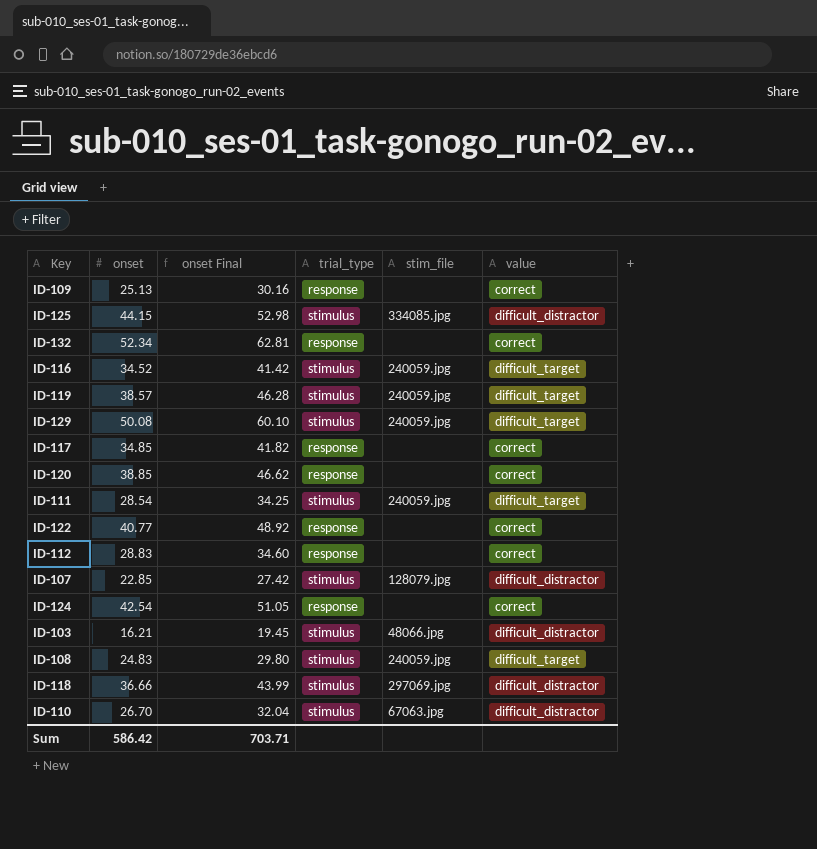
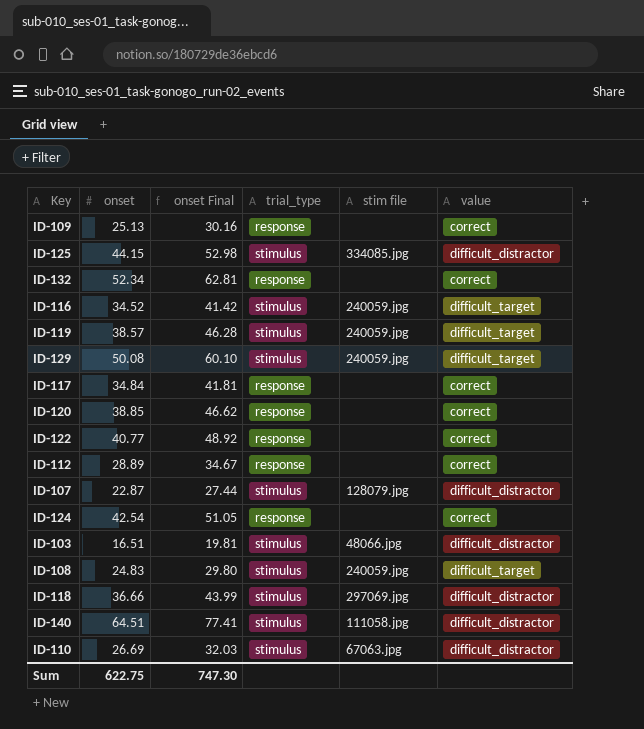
column name: stim_file -> stim file
row ID-111: 28.54 | 34.25 | stimulus | 240059.jpg | difficult_target -> none
ID-117 | onset: 34.85 -> 34.84
ID-117 | onset Final: 41.82 -> 41.81
ID-112 | onset: 28.83 -> 28.89
ID-112 | onset Final: 34.60 -> 34.67
ID-107 | onset: 22.85 -> 22.87
ID-107 | onset Final: 27.42 -> 27.44
ID-103 | onset: 16.21 -> 16.51
ID-103 | onset Final: 19.45 -> 19.81
row ID-140: none -> 64.51 | 77.41 | stimulus | 111058.jpg | difficult_distractor
ID-110 | onset: 26.70 -> 26.69
ID-110 | onset Final: 32.04 -> 32.03
Sum | onset: 586.42 -> 622.75
Sum | onset Final: 703.71 -> 747.30

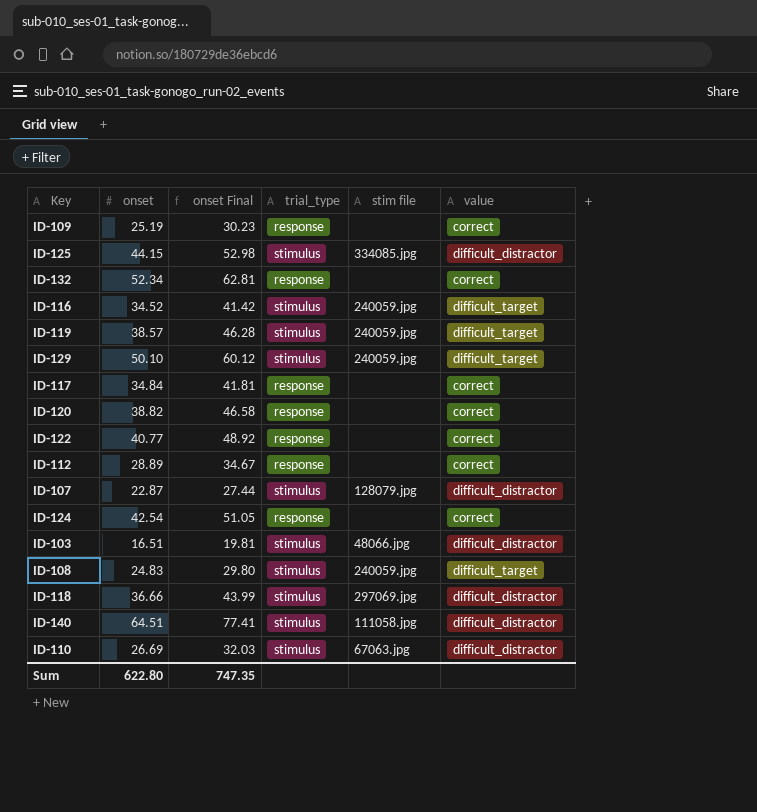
ID-109 | onset: 25.13 -> 25.19
ID-109 | onset Final: 30.16 -> 30.23
ID-129 | onset: 50.08 -> 50.10
ID-129 | onset Final: 60.10 -> 60.12
ID-120 | onset: 38.85 -> 38.82
ID-120 | onset Final: 46.62 -> 46.58
Sum | onset: 622.75 -> 622.80
Sum | onset Final: 747.30 -> 747.35

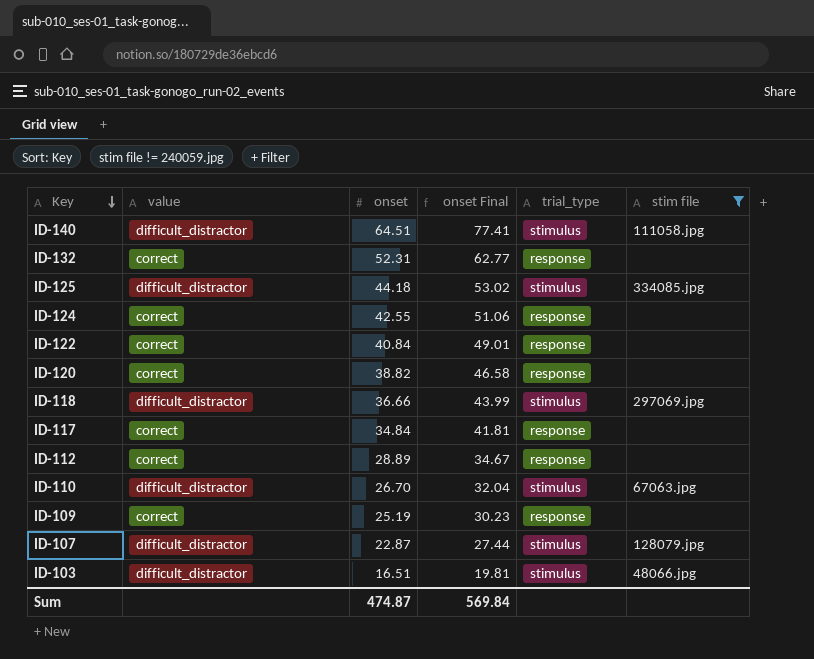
filter: none -> stim file != 240059.jpg
row order: none -> Key descending
column value | position: 6 -> 2
ID-132 | onset: 52.34 -> 52.31
ID-132 | onset Final: 62.81 -> 62.77
ID-125 | onset: 44.15 -> 44.18
ID-125 | onset Final: 52.98 -> 53.02
ID-124 | onset: 42.54 -> 42.55
ID-124 | onset Final: 51.05 -> 51.06
ID-122 | onset: 40.77 -> 40.84
ID-122 | onset Final: 48.92 -> 49.01
ID-110 | onset: 26.69 -> 26.70
ID-110 | onset Final: 32.03 -> 32.04
Sum | onset: 622.80 -> 474.87
Sum | onset Final: 747.35 -> 569.84

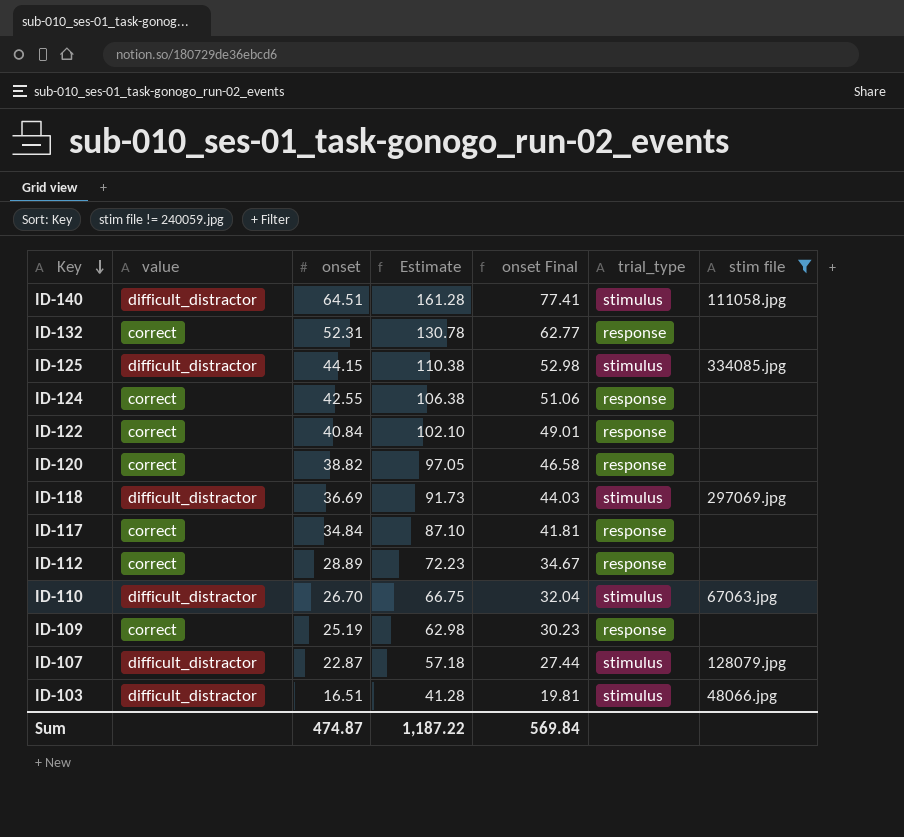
column Estimate | formula: none -> [onset] * 2.5
ID-125 | onset: 44.18 -> 44.15
ID-125 | onset Final: 53.02 -> 52.98
ID-118 | onset: 36.66 -> 36.69
ID-118 | onset Final: 43.99 -> 44.03

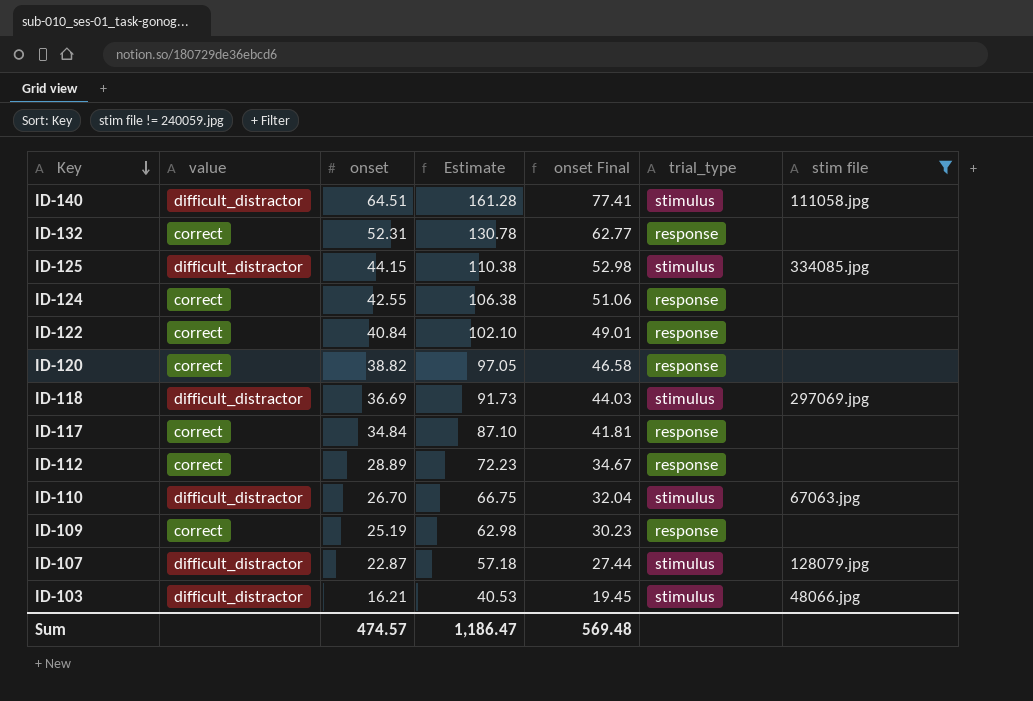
ID-103 | onset: 16.51 -> 16.21
ID-103 | Estimate: 41.28 -> 40.53
ID-103 | onset Final: 19.81 -> 19.45
Sum | onset: 474.87 -> 474.57
Sum | Estimate: 1,187.22 -> 1,186.47
Sum | onset Final: 569.84 -> 569.48

